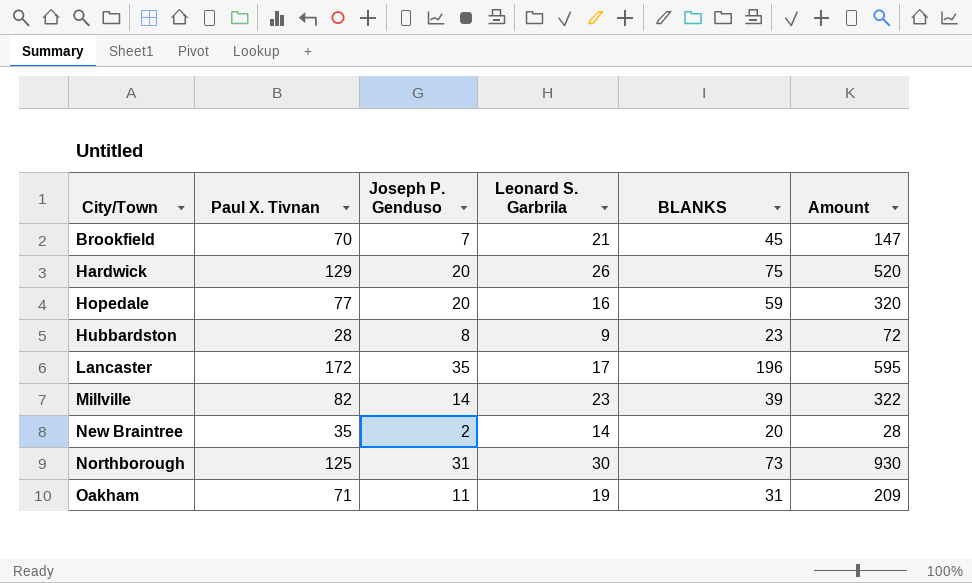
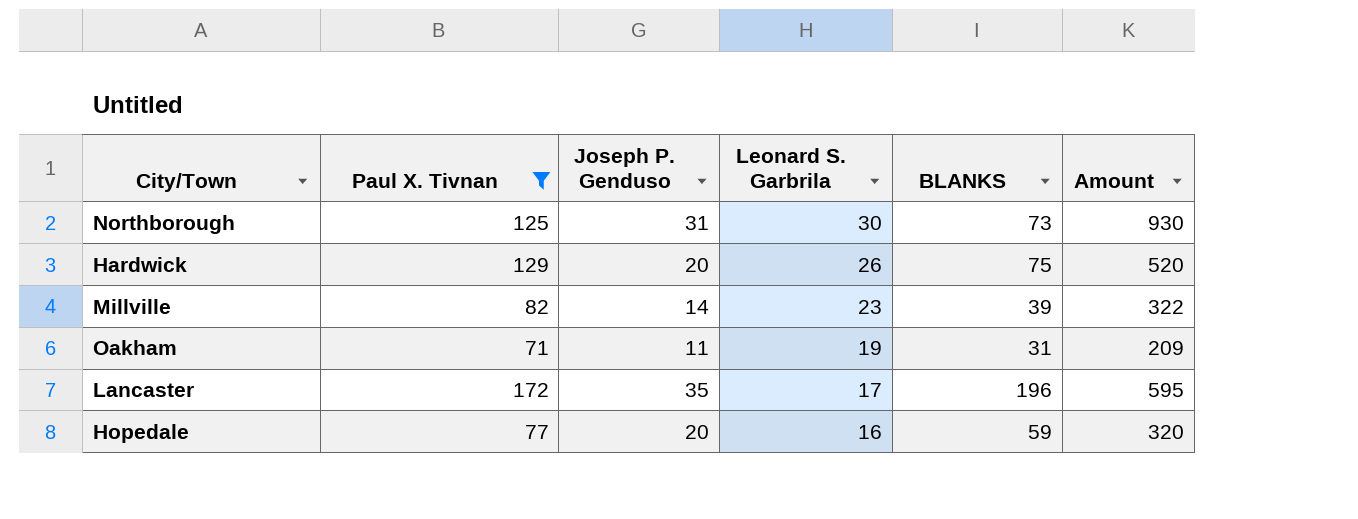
filter: none -> Paul X. Tivnan >= 71
row order: City/Town ascending -> Leonard S. Garbrila descending

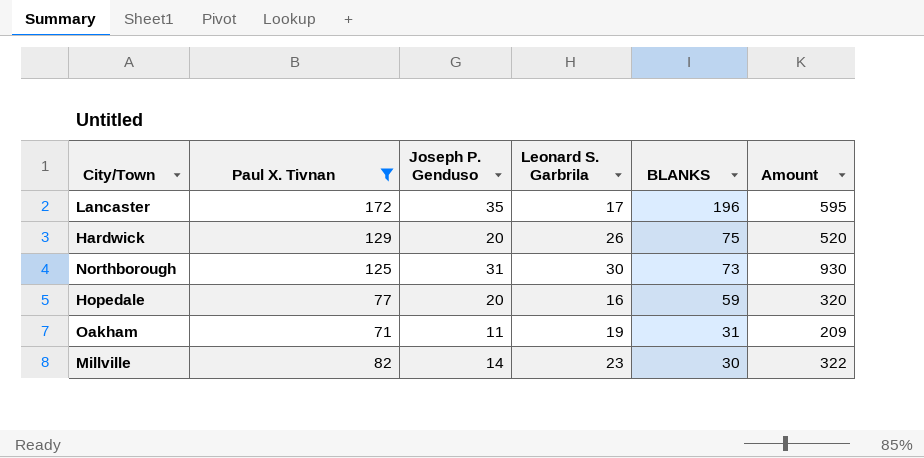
row order: Leonard S. Garbrila descending -> BLANKS descending
Millville | BLANKS: 39 -> 30

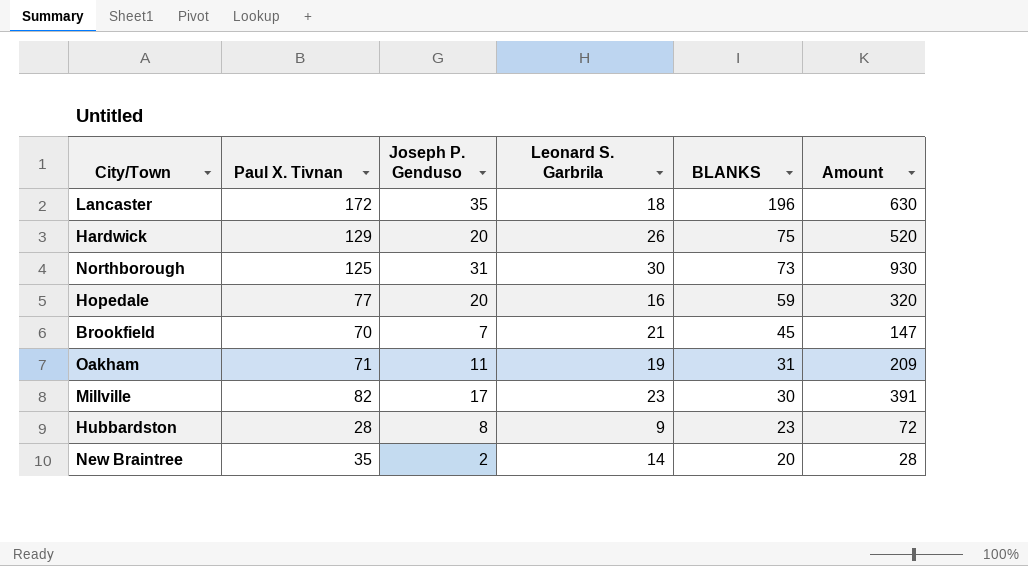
filter: Paul X. Tivnan >= 71 -> none
Lancaster | Leonard S. Garbrila: 17 -> 18
Lancaster | Amount: 595 -> 630
Millville | Joseph P. Genduso: 14 -> 17
Millville | Amount: 322 -> 391

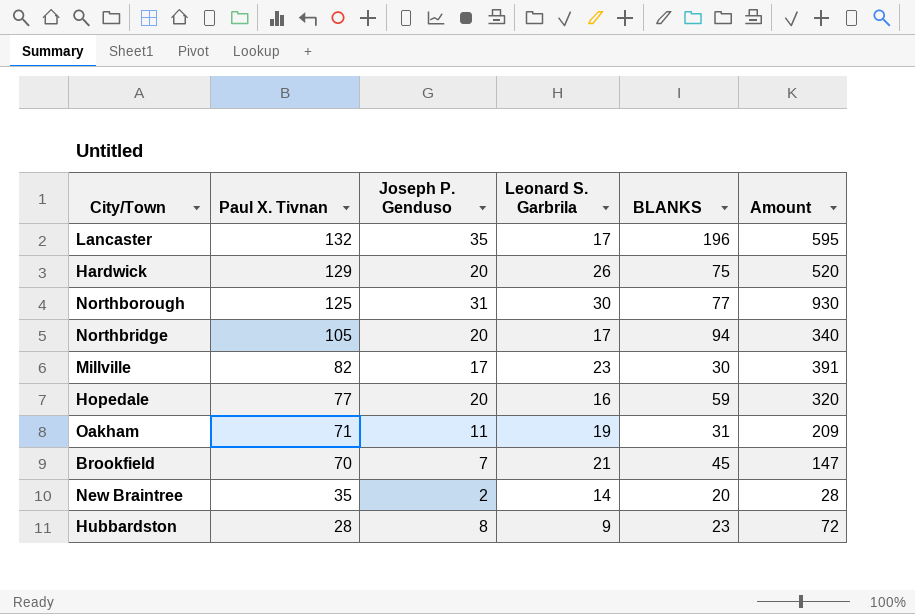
row order: BLANKS descending -> Paul X. Tivnan descending
Lancaster | Paul X. Tivnan: 172 -> 132
Lancaster | Leonard S. Garbrila: 18 -> 17
Lancaster | Amount: 630 -> 595
Northborough | BLANKS: 73 -> 77
row Northbridge: none -> 105 | 20 | 17 | 94 | 340

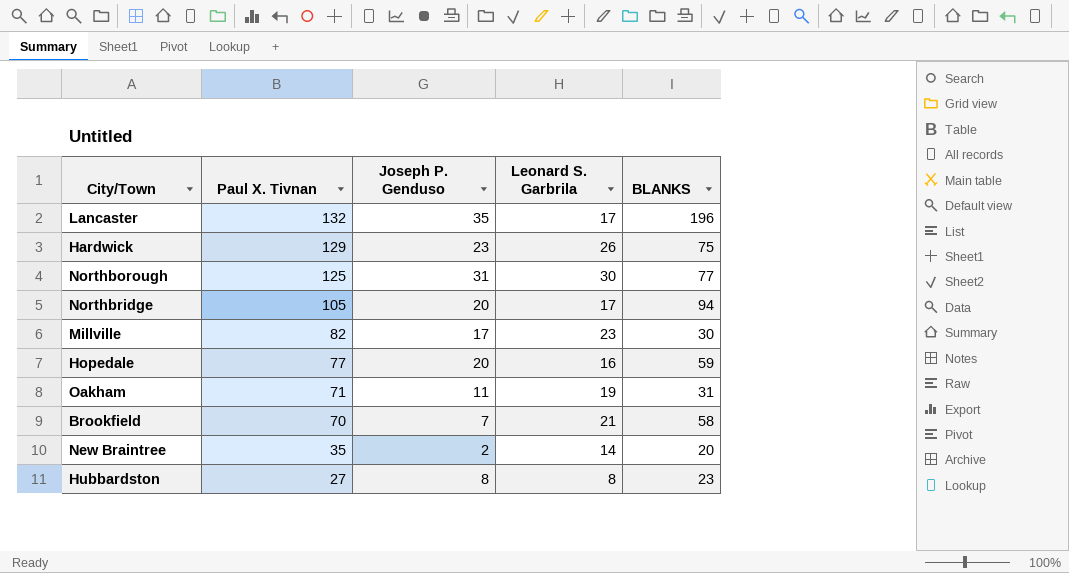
column Amount | formula: [Joseph P. Genduso] * [Leonard S. Garbrila] -> none
Hardwick | Joseph P. Genduso: 20 -> 23
Brookfield | BLANKS: 45 -> 58
Hubbardston | Paul X. Tivnan: 28 -> 27
Hubbardston | Leonard S. Garbrila: 9 -> 8

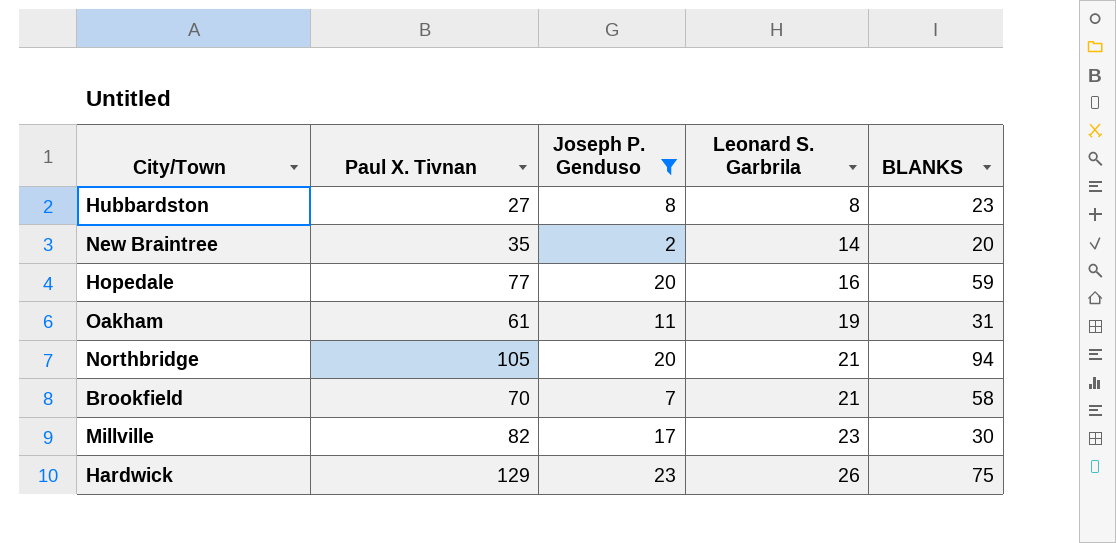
filter: none -> Joseph P. Genduso <= 23
row order: Paul X. Tivnan descending -> Leonard S. Garbrila ascending
Oakham | Paul X. Tivnan: 71 -> 61
Northbridge | Leonard S. Garbrila: 17 -> 21

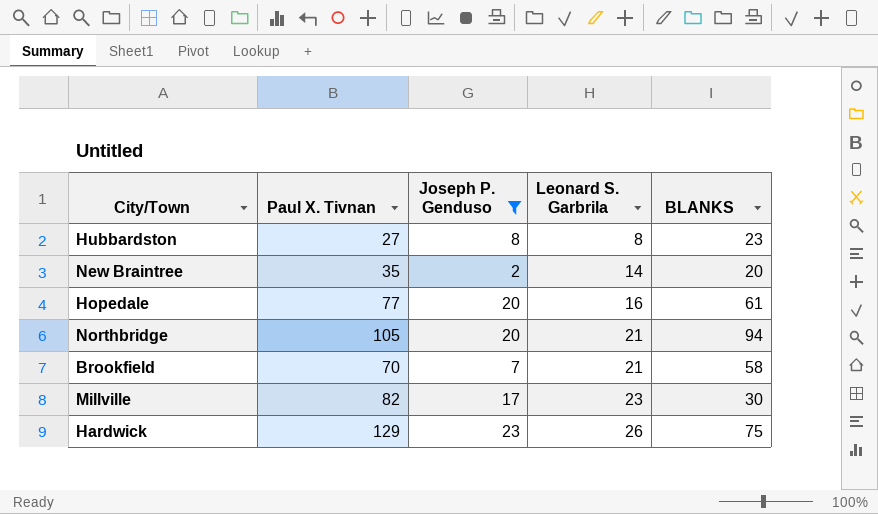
row Oakham: 61 | 11 | 19 | 31 -> none
Hopedale | BLANKS: 59 -> 61

